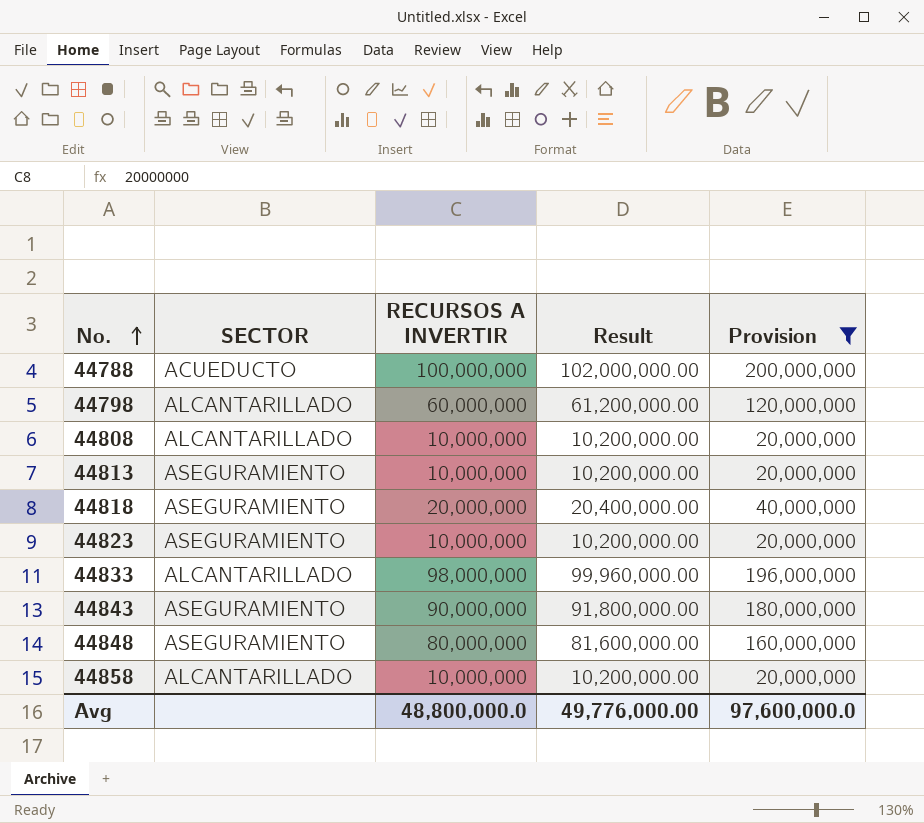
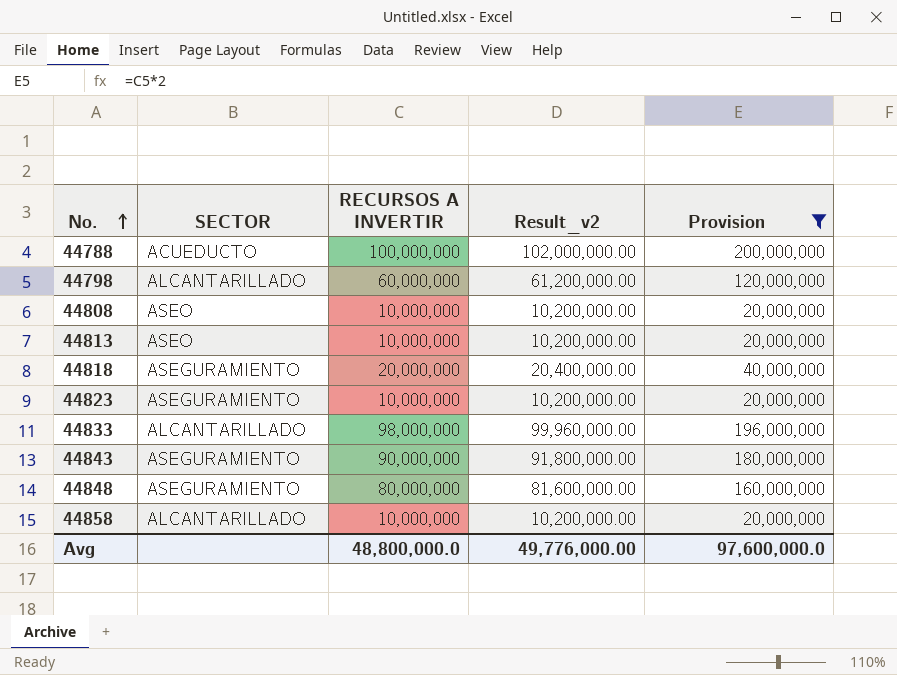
column name: Result -> Result_v2
44808 | SECTOR: ALCANTARILLADO -> ASEO
44813 | SECTOR: ASEGURAMIENTO -> ASEO

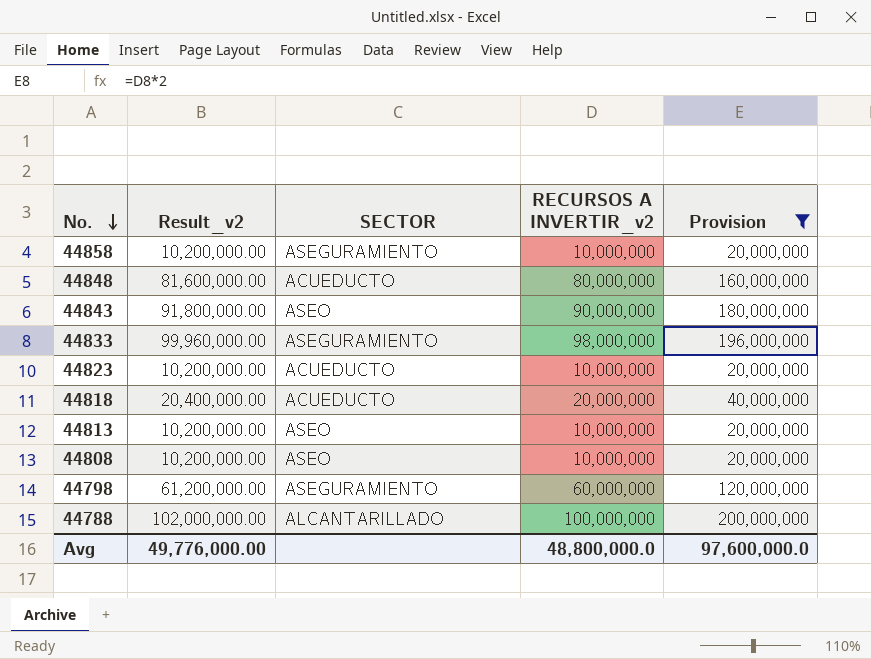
row order: No. ascending -> No. descending
column Result_v2 | position: 4 -> 2
column name: RECURSOS A INVERTIR -> RECURSOS A INVERTIR_v2
44858 | SECTOR: ALCANTARILLADO -> ASEGURAMIENTO
44848 | SECTOR: ASEGURAMIENTO -> ACUEDUCTO
44843 | SECTOR: ASEGURAMIENTO -> ASEO
44833 | SECTOR: ALCANTARILLADO -> ASEGURAMIENTO
44823 | SECTOR: ASEGURAMIENTO -> ACUEDUCTO
44818 | SECTOR: ASEGURAMIENTO -> ACUEDUCTO
44798 | SECTOR: ALCANTARILLADO -> ASEGURAMIENTO
44788 | SECTOR: ACUEDUCTO -> ALCANTARILLADO

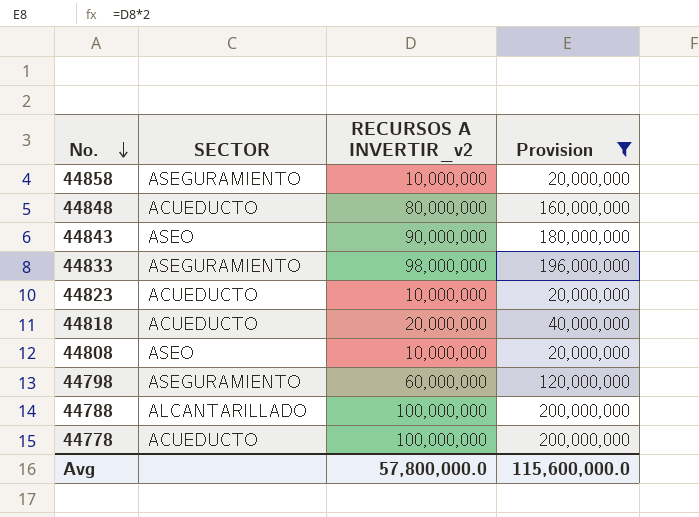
column Result_v2 | formula: [RECURSOS A INVERTIR_v2] * 1.02 -> none
row 44813: 10,200,000.00 | ASEO | 10,000,000 | 20,000,000 -> none
row 44778: none -> ACUEDUCTO | 100,000,000 | 200,000,000
Avg | RECURSOS A INVERTIR_v2: 48,800,000.0 -> 57,800,000.0
Avg | Provision: 97,600,000.0 -> 115,600,000.0

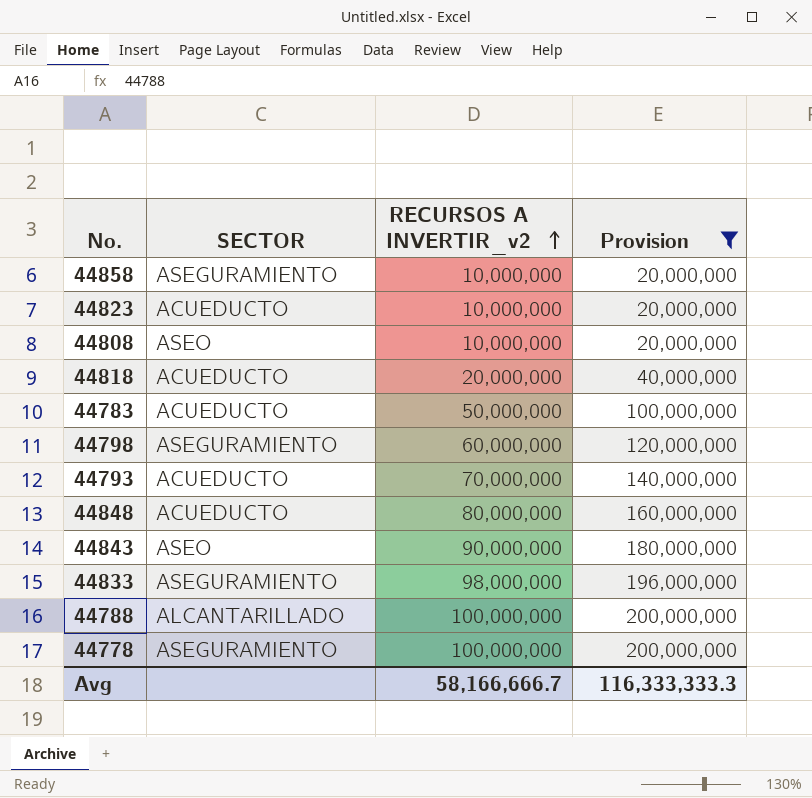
row order: No. descending -> RECURSOS A INVERTIR_v2 ascending
row 44783: none -> ACUEDUCTO | 50,000,000 | 100,000,000
row 44793: none -> ACUEDUCTO | 70,000,000 | 140,000,000
44778 | SECTOR: ACUEDUCTO -> ASEGURAMIENTO
Avg | RECURSOS A INVERTIR_v2: 57,800,000.0 -> 58,166,666.7
Avg | Provision: 115,600,000.0 -> 116,333,333.3

